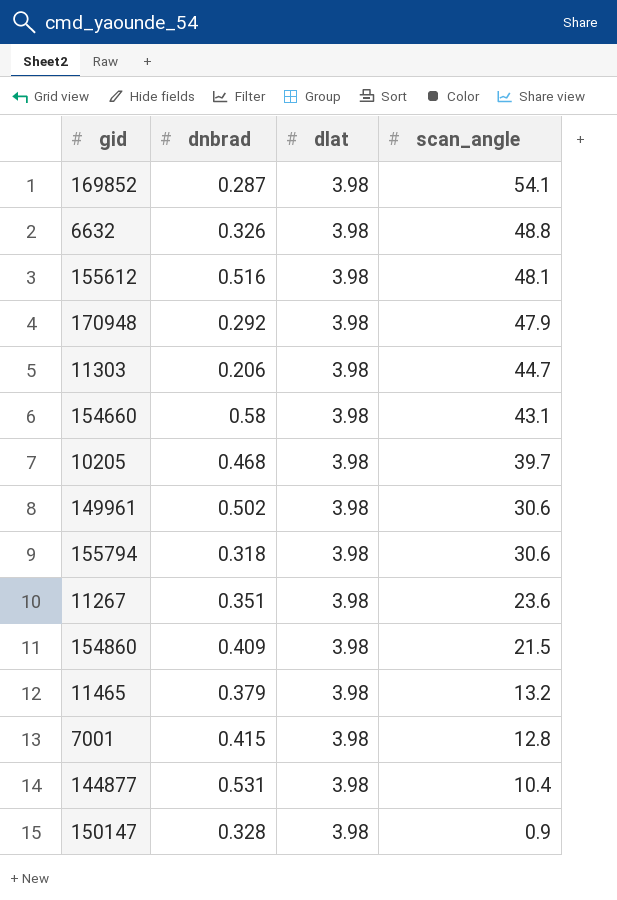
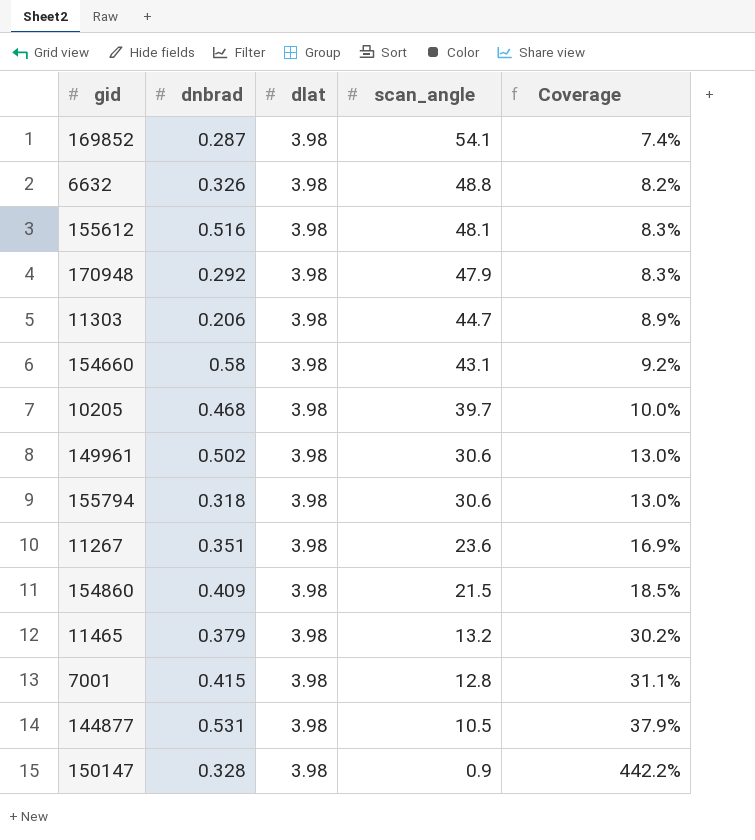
column Coverage | formula: none -> [dlat] / [scan_angle]
144877 | scan_angle: 10.4 -> 10.5

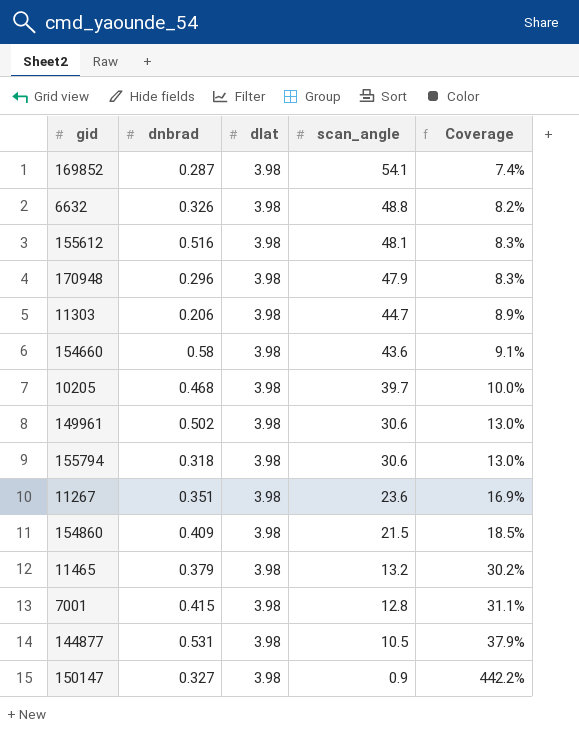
170948 | dnbrad: 0.292 -> 0.296
154660 | scan_angle: 43.1 -> 43.6
154660 | Coverage: 9.2% -> 9.1%
150147 | dnbrad: 0.328 -> 0.327

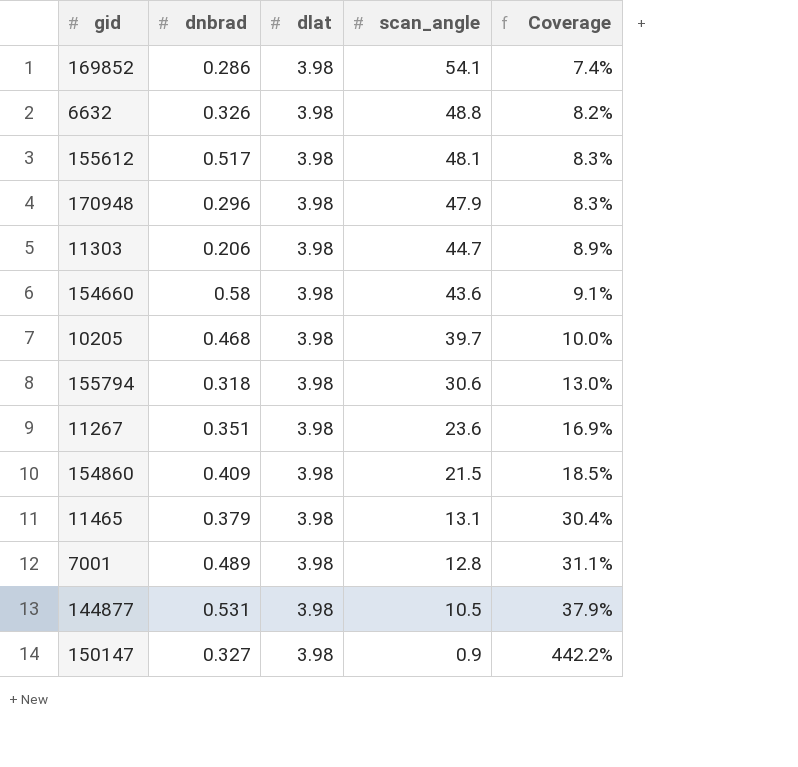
row 149961: 0.502 | 3.98 | 30.6 | 13.0% -> none
169852 | dnbrad: 0.287 -> 0.286
155612 | dnbrad: 0.516 -> 0.517
11465 | scan_angle: 13.2 -> 13.1
11465 | Coverage: 30.2% -> 30.4%
7001 | dnbrad: 0.415 -> 0.489

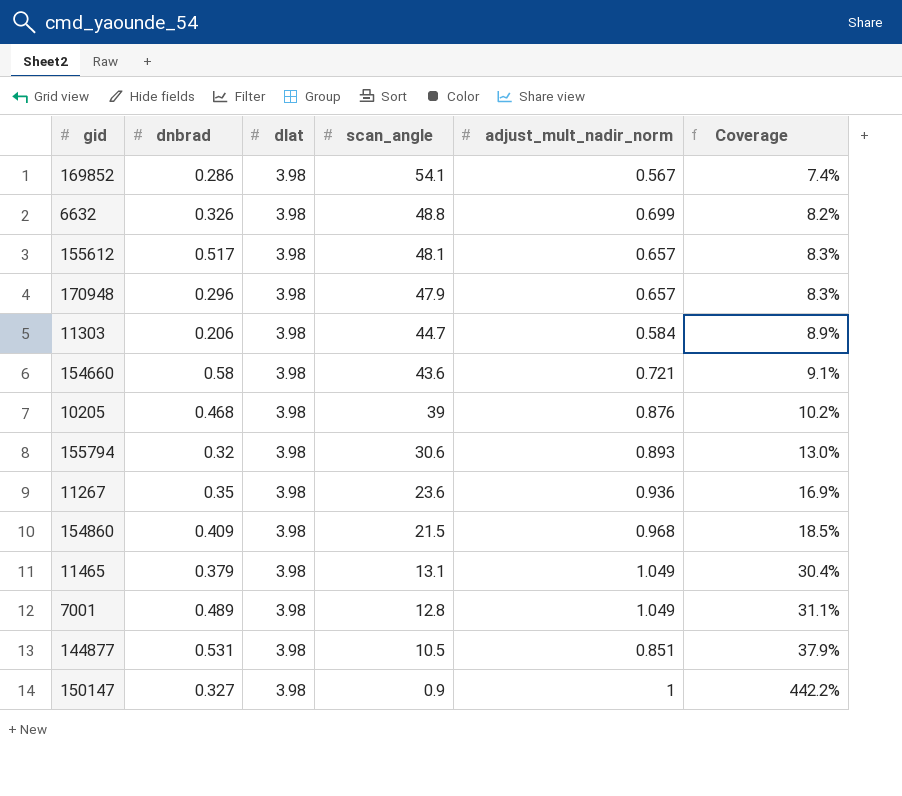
column adjust_mult_nadir_norm | position: none -> 5
10205 | scan_angle: 39.7 -> 39
10205 | Coverage: 10.0% -> 10.2%
155794 | dnbrad: 0.318 -> 0.32
11267 | dnbrad: 0.351 -> 0.35

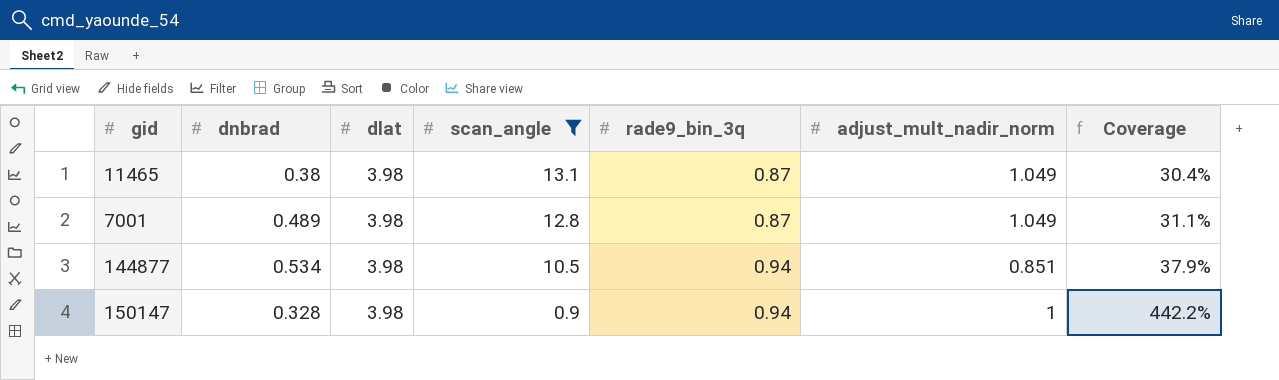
filter: none -> scan_angle <= 13.1
column rade9_bin_3q | position: none -> 5
11465 | dnbrad: 0.379 -> 0.38
144877 | dnbrad: 0.531 -> 0.534
150147 | dnbrad: 0.327 -> 0.328

